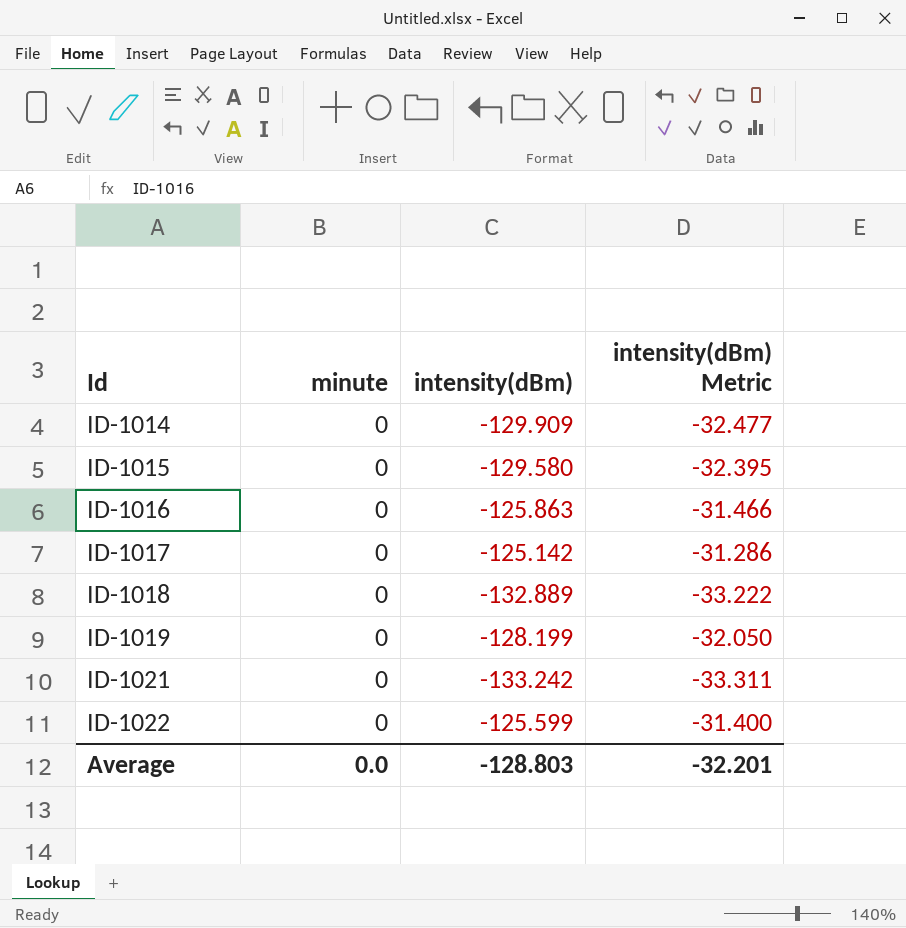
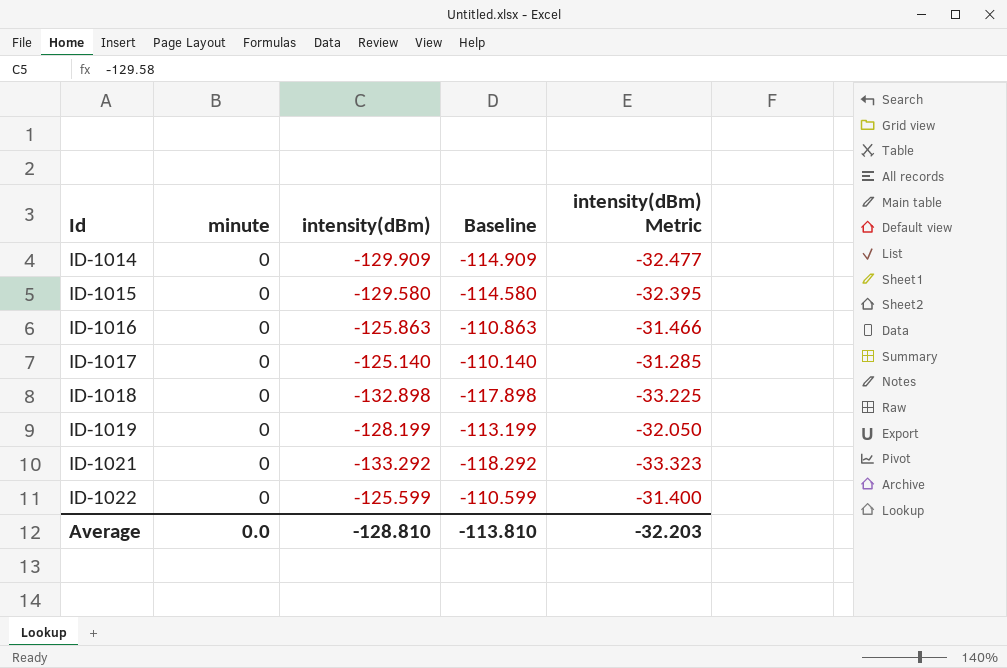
column Baseline | formula: none -> [intensity(dBm)] + 15
ID-1017 | intensity(dBm): -125.142 -> -125.140
ID-1017 | intensity(dBm) Metric: -31.286 -> -31.285
ID-1018 | intensity(dBm): -132.889 -> -132.898
ID-1018 | intensity(dBm) Metric: -33.222 -> -33.225
ID-1021 | intensity(dBm): -133.242 -> -133.292
ID-1021 | intensity(dBm) Metric: -33.311 -> -33.323
Average | intensity(dBm): -128.803 -> -128.810
Average | intensity(dBm) Metric: -32.201 -> -32.203

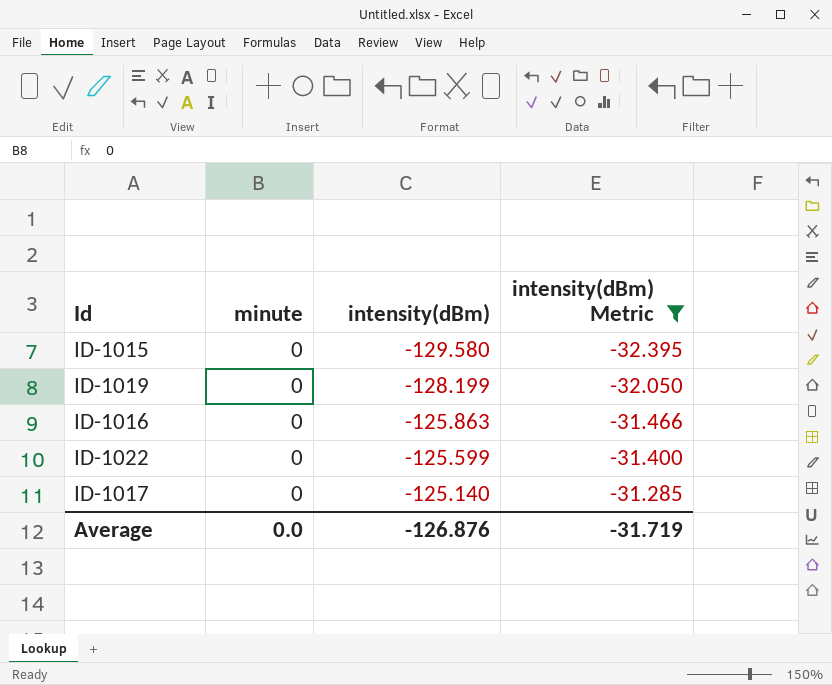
filter: none -> intensity(dBm) Metric >= -32.395
row order: Id ascending -> intensity(dBm) ascending
column Baseline | formula: [intensity(dBm)] + 15 -> none
Average | intensity(dBm): -128.810 -> -126.876
Average | intensity(dBm) Metric: -32.203 -> -31.719

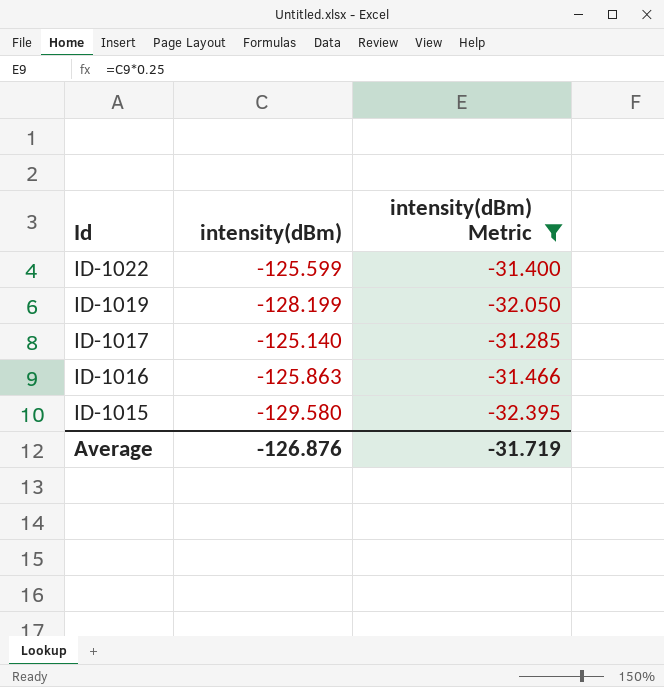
row order: intensity(dBm) ascending -> Id descending
column minute | position: 2 -> none

